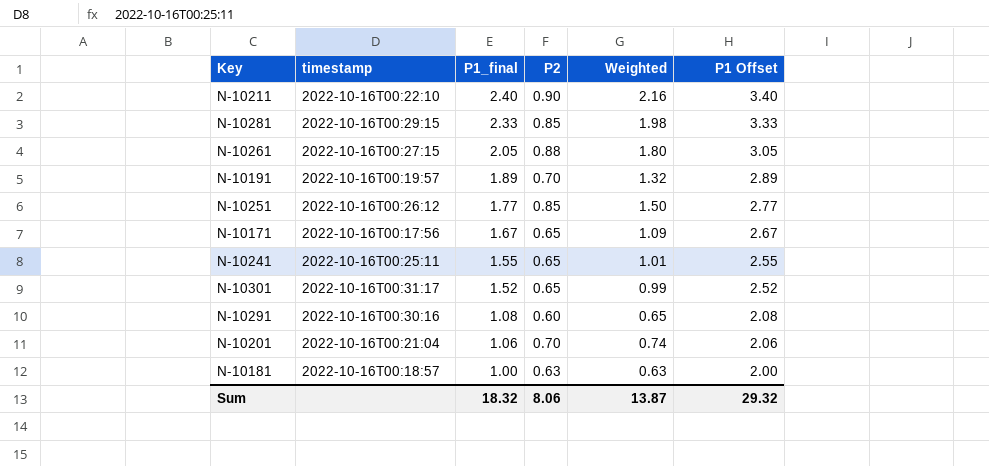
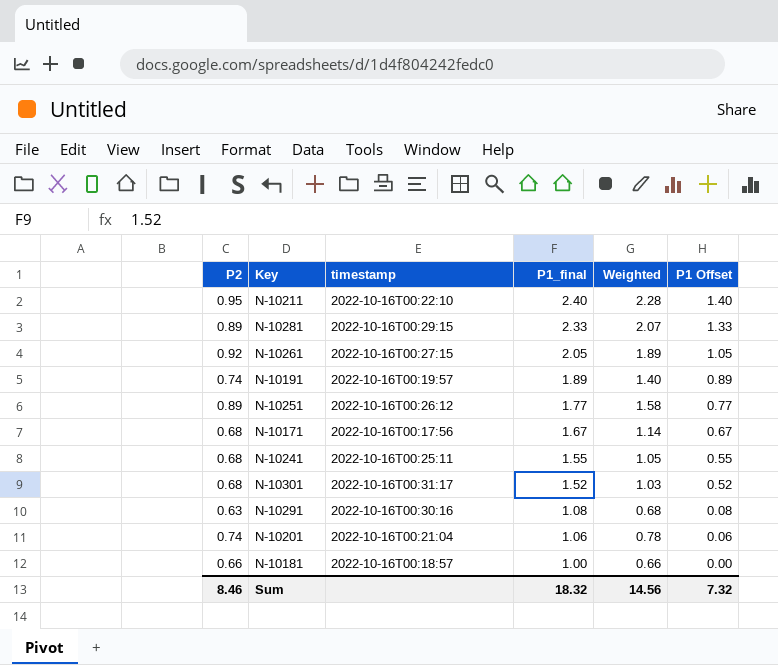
column P2 | position: 4 -> 1
column P1 Offset | formula: [P1_final] + 1 -> [P1_final] - 1
N-10211 | P2: 0.90 -> 0.95
N-10211 | Weighted: 2.16 -> 2.28
N-10281 | P2: 0.85 -> 0.89
N-10281 | Weighted: 1.98 -> 2.07
N-10261 | P2: 0.88 -> 0.92
N-10261 | Weighted: 1.80 -> 1.89
N-10191 | P2: 0.70 -> 0.74
N-10191 | Weighted: 1.32 -> 1.40
N-10251 | P2: 0.85 -> 0.89
N-10251 | Weighted: 1.50 -> 1.58
N-10171 | P2: 0.65 -> 0.68
N-10171 | Weighted: 1.09 -> 1.14
N-10241 | P2: 0.65 -> 0.68
N-10241 | Weighted: 1.01 -> 1.05
N-10301 | P2: 0.65 -> 0.68
N-10301 | Weighted: 0.99 -> 1.03
N-10291 | P2: 0.60 -> 0.63
N-10291 | Weighted: 0.65 -> 0.68
N-10201 | P2: 0.70 -> 0.74
N-10201 | Weighted: 0.74 -> 0.78
N-10181 | P2: 0.63 -> 0.66
N-10181 | Weighted: 0.63 -> 0.66
Sum | P2: 8.06 -> 8.46
Sum | Weighted: 13.87 -> 14.56
Sum | P1 Offset: 29.32 -> 7.32

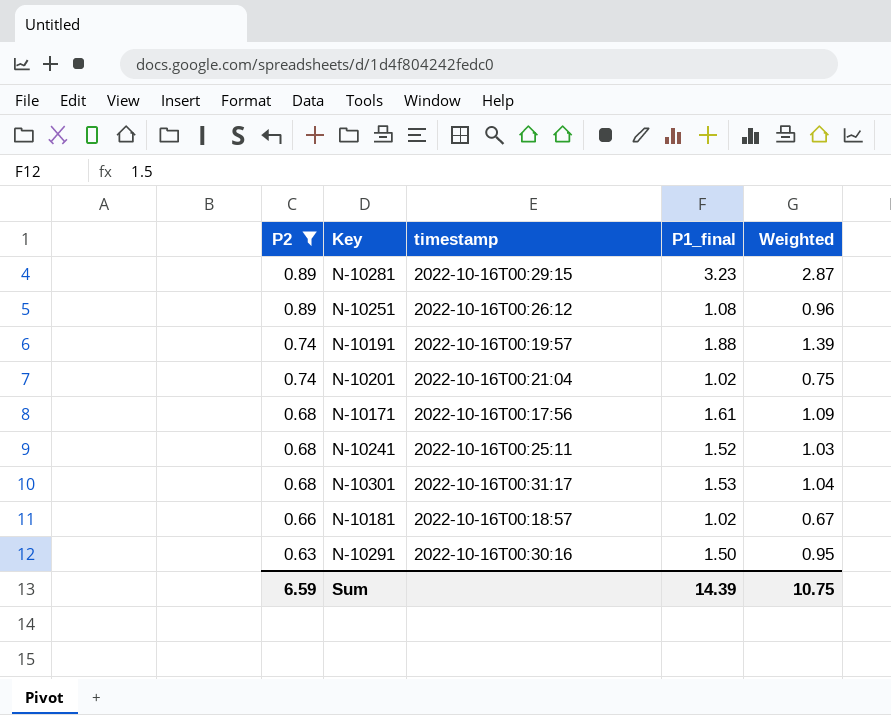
filter: none -> P2 <= 0.89
row order: P1_final descending -> P2 descending
column P1 Offset | formula: [P1_final] - 1 -> none
N-10281 | P1_final: 2.33 -> 3.23
N-10281 | Weighted: 2.07 -> 2.87
N-10251 | P1_final: 1.77 -> 1.08
N-10251 | Weighted: 1.58 -> 0.96
N-10191 | P1_final: 1.89 -> 1.88
N-10191 | Weighted: 1.40 -> 1.39
N-10201 | P1_final: 1.06 -> 1.02
N-10201 | Weighted: 0.78 -> 0.75
N-10171 | P1_final: 1.67 -> 1.61
N-10171 | Weighted: 1.14 -> 1.09
N-10241 | P1_final: 1.55 -> 1.52
N-10241 | Weighted: 1.05 -> 1.03
N-10301 | P1_final: 1.52 -> 1.53
N-10301 | Weighted: 1.03 -> 1.04
N-10181 | P1_final: 1.00 -> 1.02
N-10181 | Weighted: 0.66 -> 0.67
N-10291 | P1_final: 1.08 -> 1.50
N-10291 | Weighted: 0.68 -> 0.95
Sum | P2: 8.46 -> 6.59
Sum | P1_final: 18.32 -> 14.39
Sum | Weighted: 14.56 -> 10.75

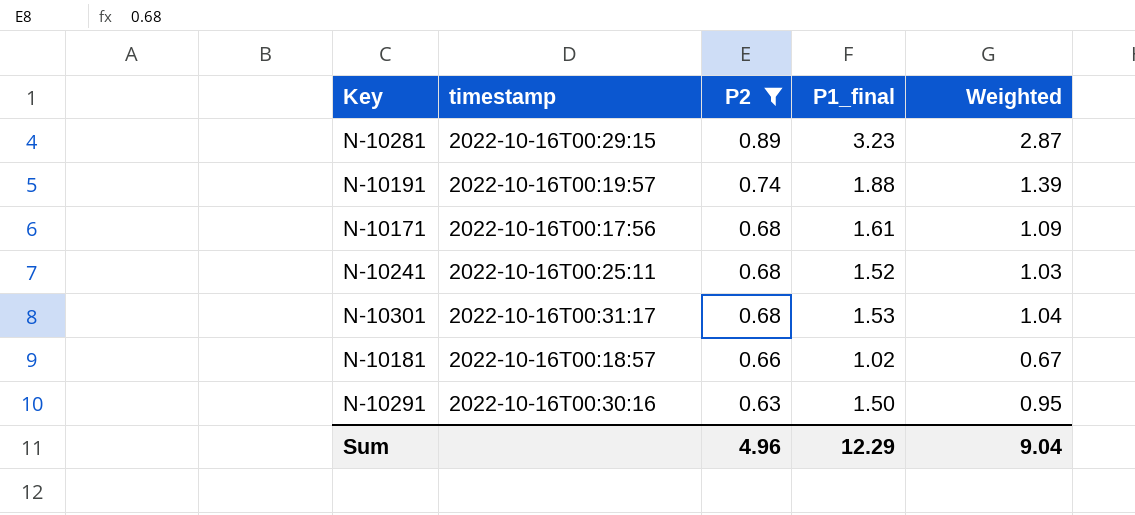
column P2 | position: 1 -> 3
row N-10251: 0.89 | 2022-10-16T00:26:12 | 1.08 | 0.96 -> none
row N-10201: 0.74 | 2022-10-16T00:21:04 | 1.02 | 0.75 -> none
Sum | P2: 6.59 -> 4.96
Sum | P1_final: 14.39 -> 12.29
Sum | Weighted: 10.75 -> 9.04

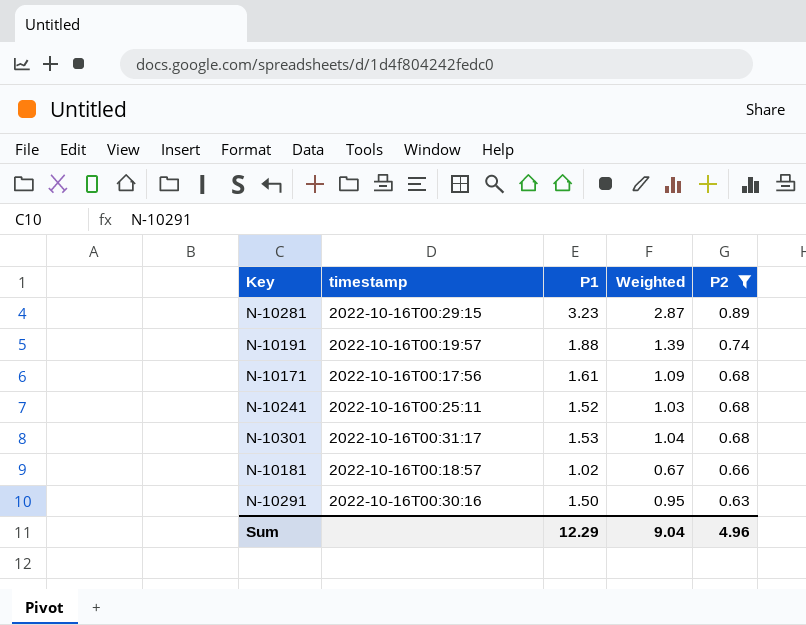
column name: P1_final -> P1
column P2 | position: 3 -> 5

